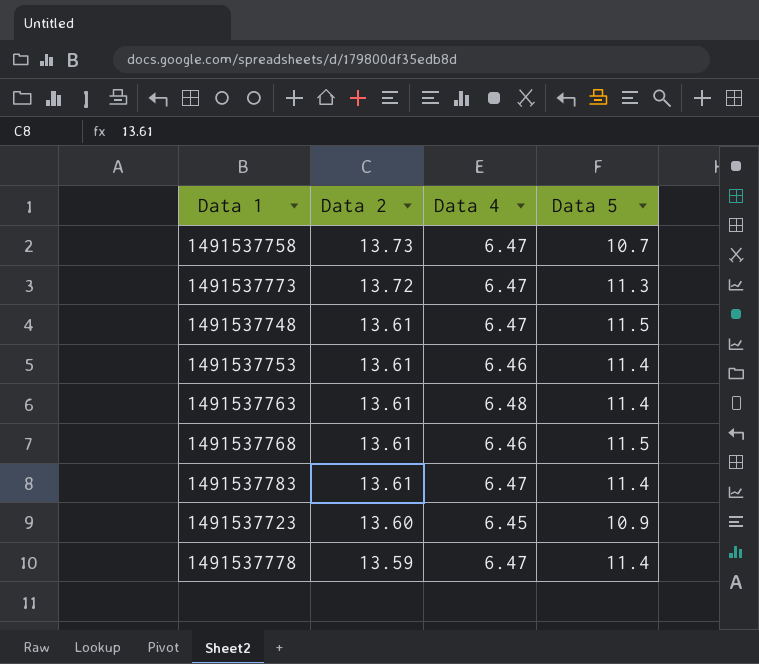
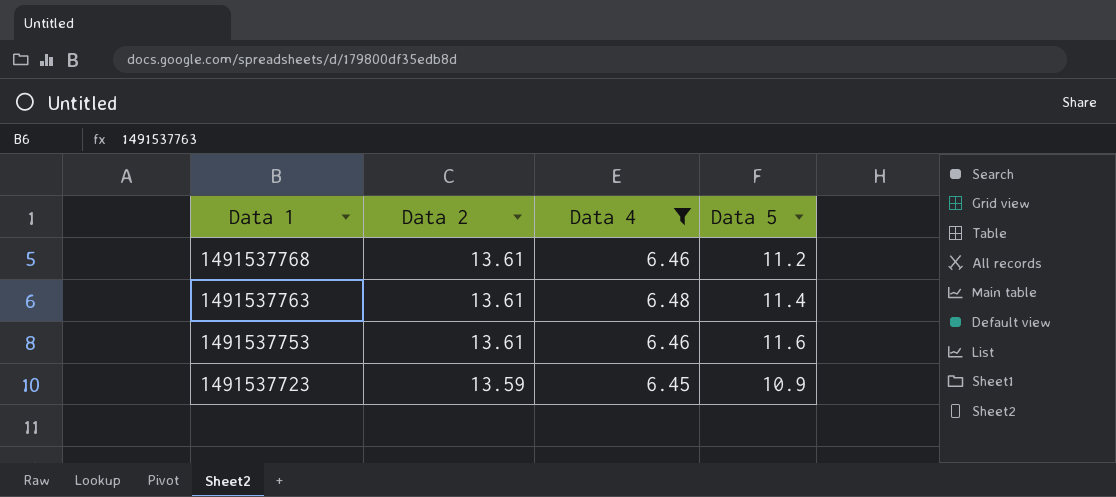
filter: none -> Data 4 != 6.47
row order: Data 2 descending -> Data 1 descending
1491537768 | Data 5: 11.5 -> 11.2
1491537753 | Data 5: 11.4 -> 11.6
1491537723 | Data 2: 13.60 -> 13.59

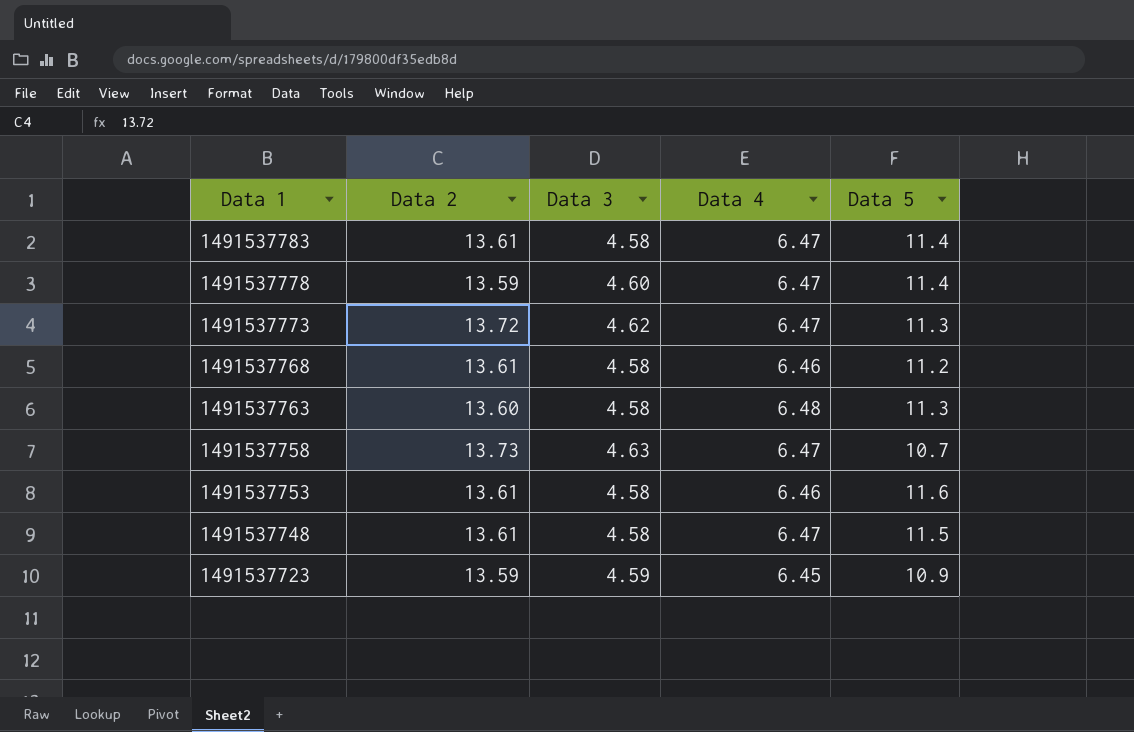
filter: Data 4 != 6.47 -> none
column Data 3 | position: none -> 3
1491537763 | Data 2: 13.61 -> 13.60
1491537763 | Data 5: 11.4 -> 11.3

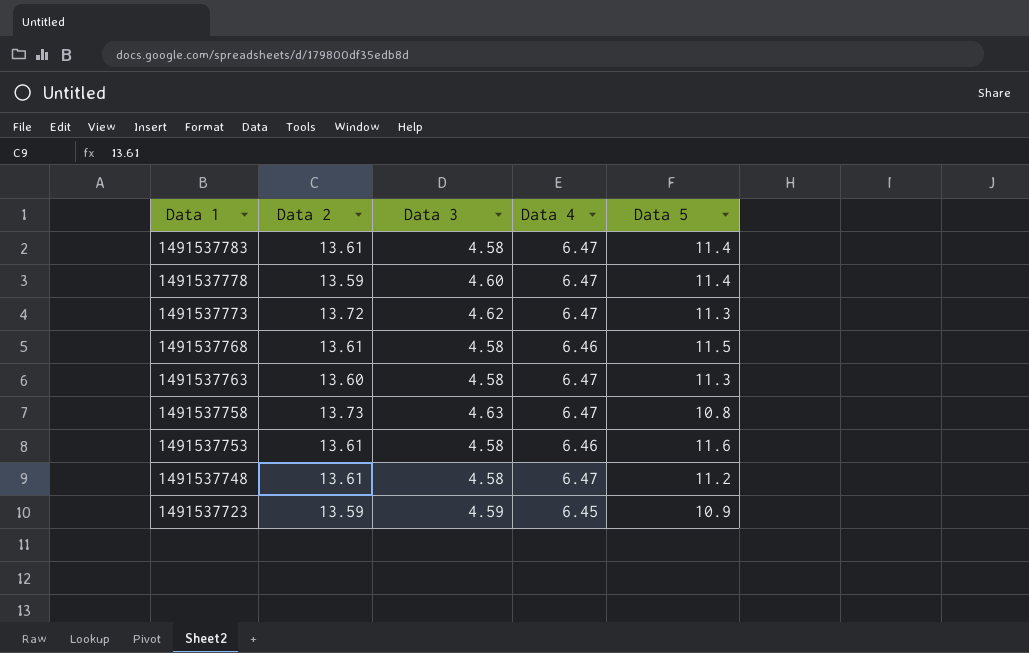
1491537768 | Data 5: 11.2 -> 11.5
1491537763 | Data 4: 6.48 -> 6.47
1491537758 | Data 5: 10.7 -> 10.8
1491537748 | Data 5: 11.5 -> 11.2

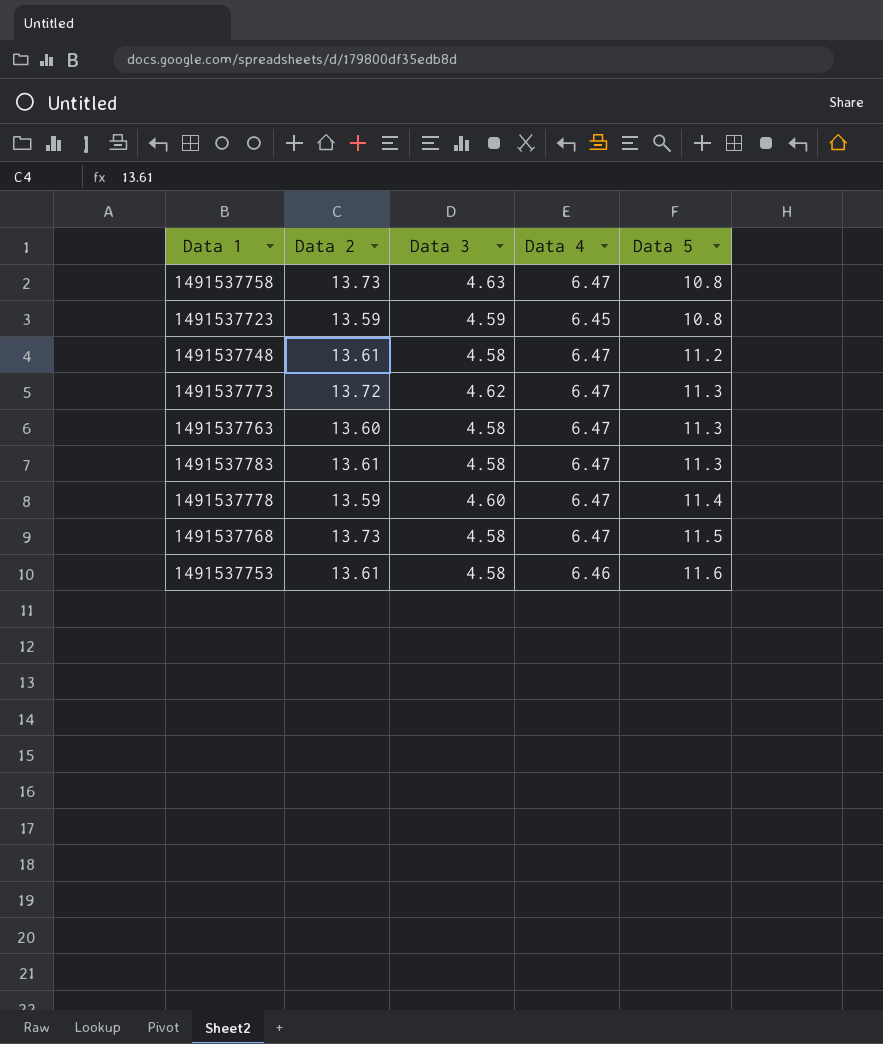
row order: Data 1 descending -> Data 5 ascending
1491537723 | Data 5: 10.9 -> 10.8
1491537783 | Data 5: 11.4 -> 11.3
1491537768 | Data 2: 13.61 -> 13.73
1491537768 | Data 4: 6.46 -> 6.47

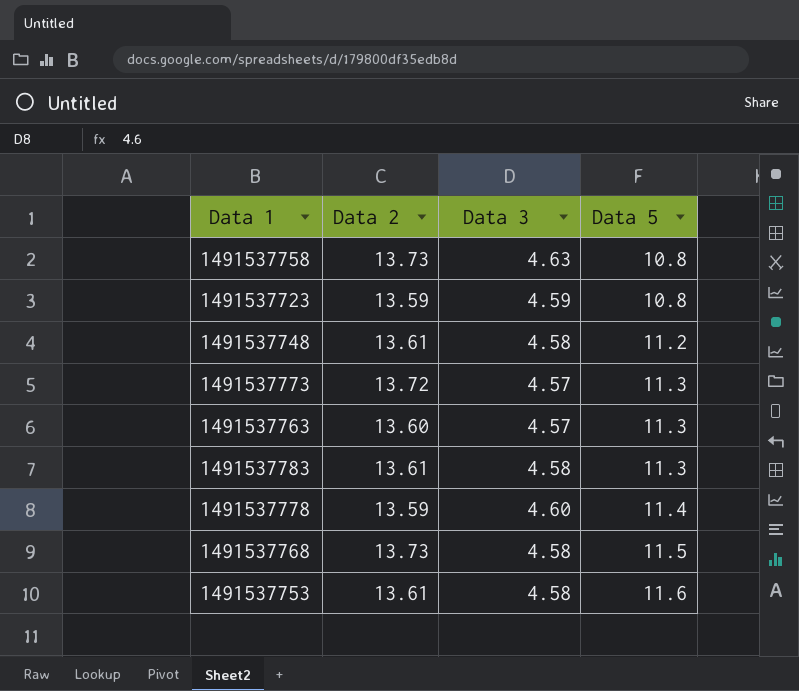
column Data 4 | position: 4 -> none
1491537773 | Data 3: 4.62 -> 4.57
1491537763 | Data 3: 4.58 -> 4.57

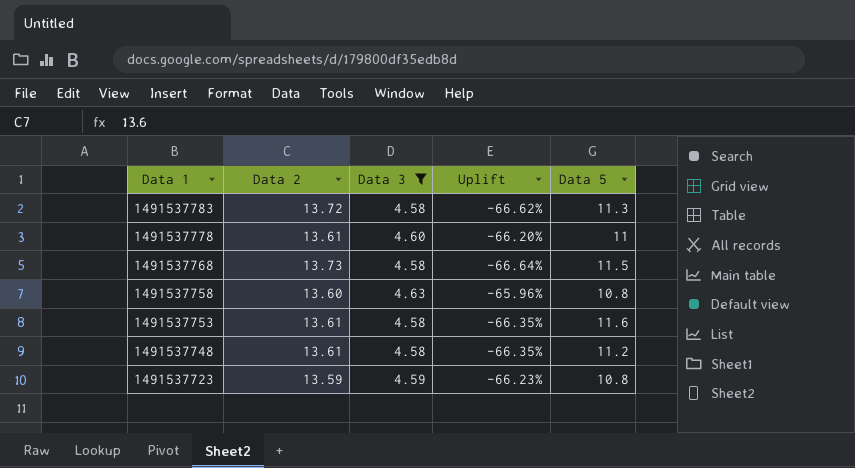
filter: none -> Data 3 != 4.57
row order: Data 5 ascending -> Data 1 descending
column Uplift | formula: none -> ([Data 3] - [Data 2]) / [Data 2]
1491537783 | Data 2: 13.61 -> 13.72
1491537778 | Data 2: 13.59 -> 13.61
1491537778 | Data 5: 11.4 -> 11
1491537758 | Data 2: 13.73 -> 13.60

